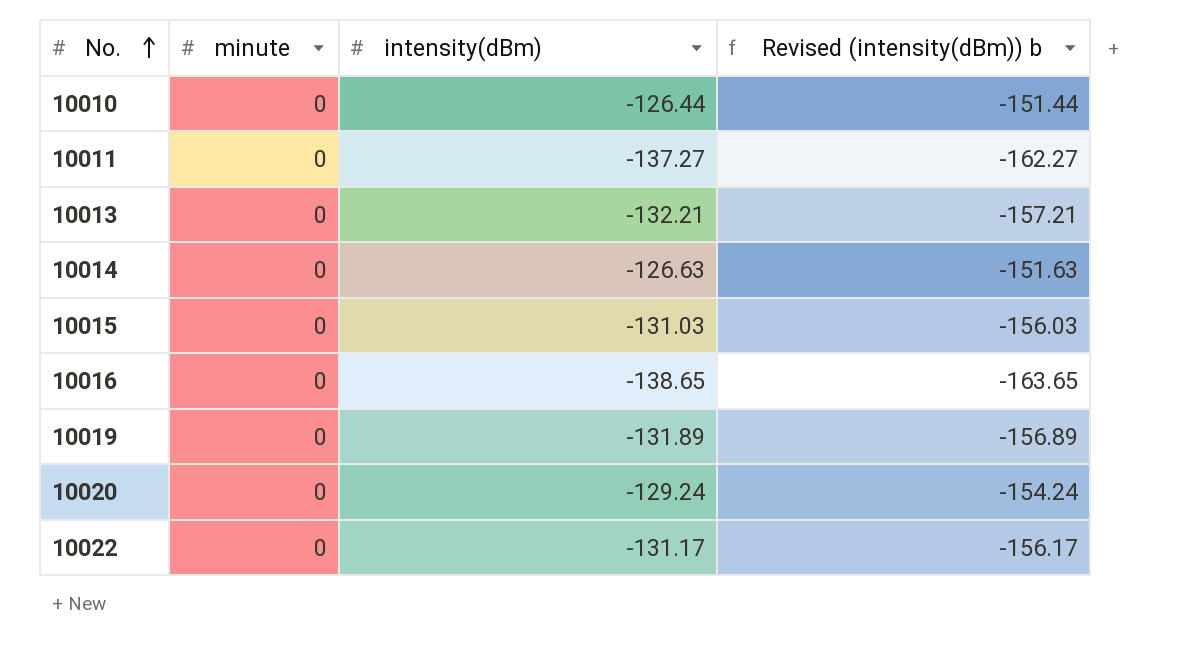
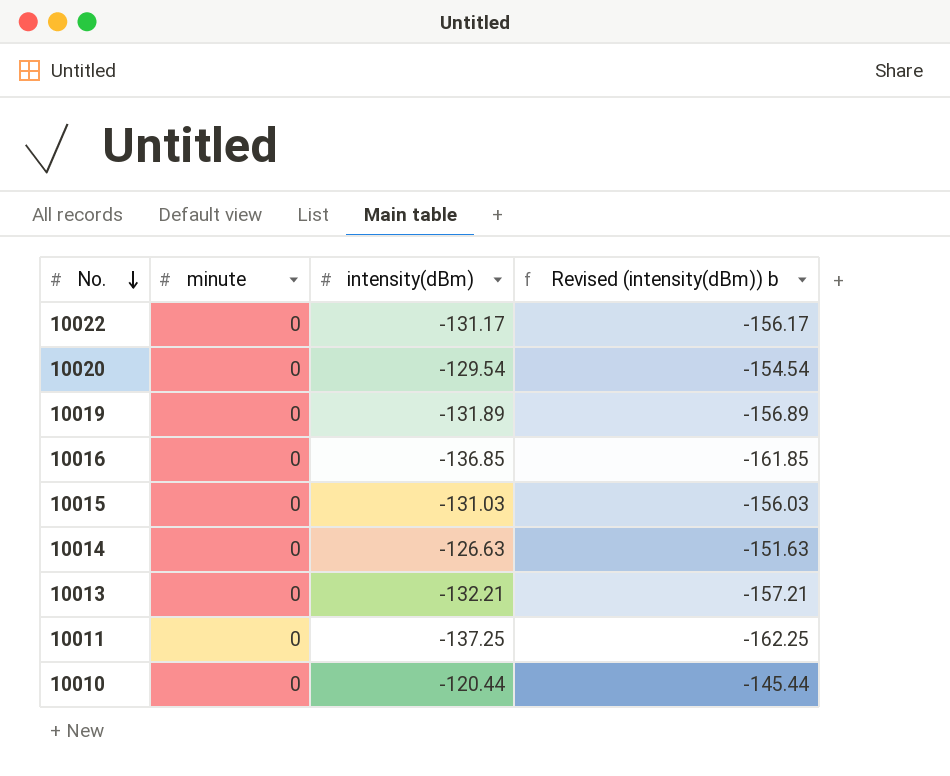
row order: No. ascending -> No. descending
10020 | intensity(dBm): -129.24 -> -129.54
10020 | Revised (intensity(dBm)) b: -154.24 -> -154.54
10016 | intensity(dBm): -138.65 -> -136.85
10016 | Revised (intensity(dBm)) b: -163.65 -> -161.85
10011 | intensity(dBm): -137.27 -> -137.25
10011 | Revised (intensity(dBm)) b: -162.27 -> -162.25
10010 | intensity(dBm): -126.44 -> -120.44
10010 | Revised (intensity(dBm)) b: -151.44 -> -145.44

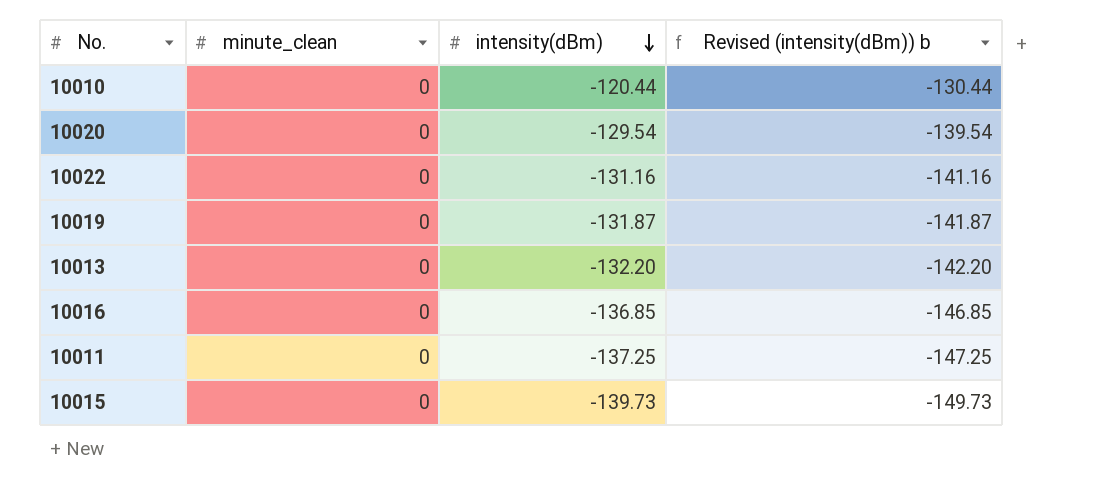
row order: No. descending -> intensity(dBm) descending
column name: minute -> minute_clean
column Revised (intensity(dBm)) b | formula: [intensity(dBm)] - 25 -> [intensity(dBm)] - 10
row 10014: 0 | -126.63 | -151.63 -> none
10022 | intensity(dBm): -131.17 -> -131.16
10019 | intensity(dBm): -131.89 -> -131.87
10013 | intensity(dBm): -132.21 -> -132.20
10015 | intensity(dBm): -131.03 -> -139.73

